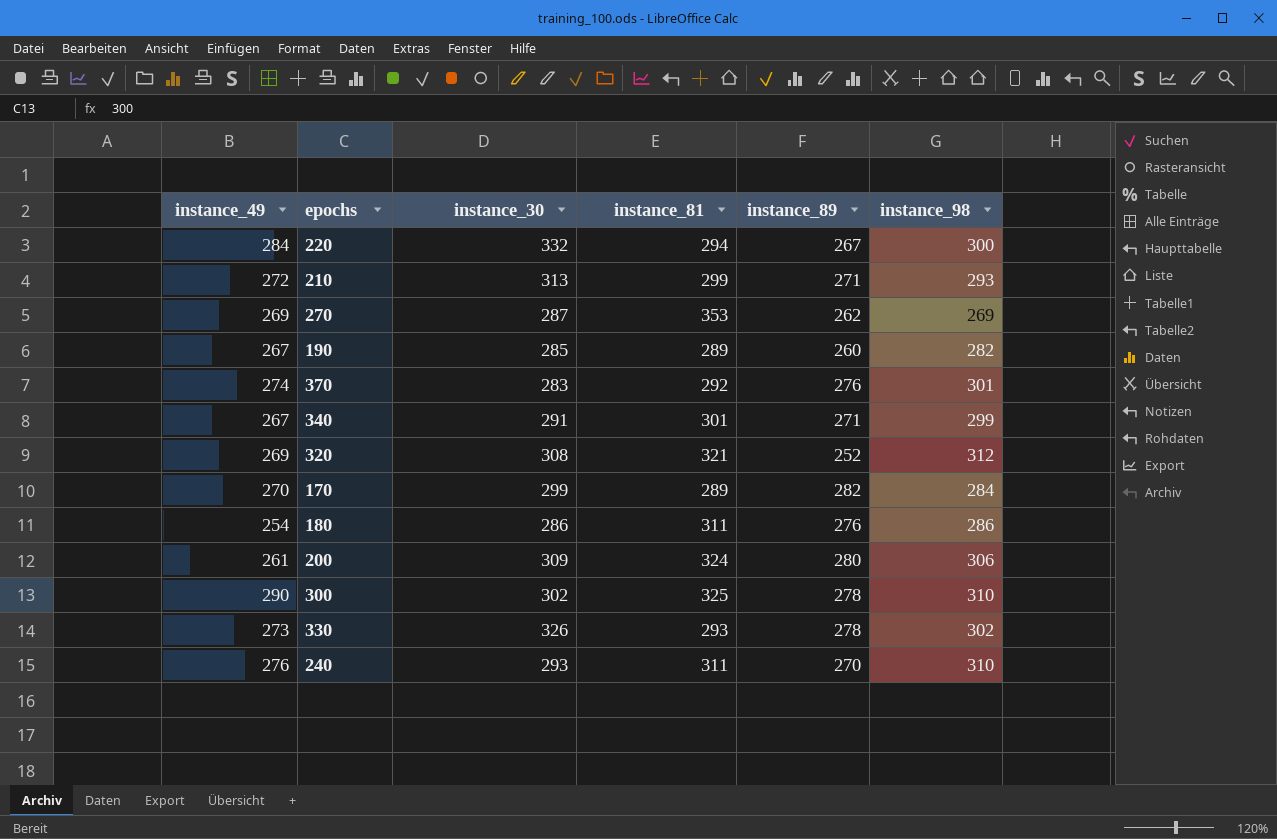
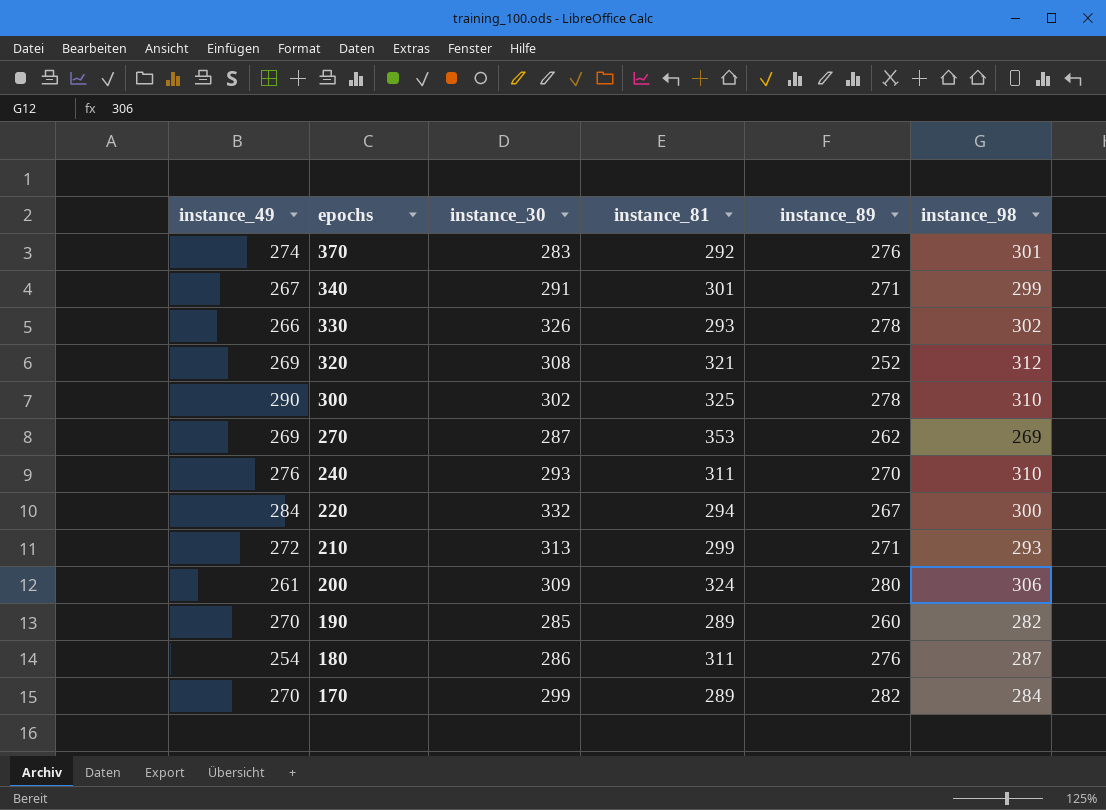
row order: none -> epochs descending
330 | instance_49: 273 -> 266
190 | instance_49: 267 -> 270
180 | instance_98: 286 -> 287

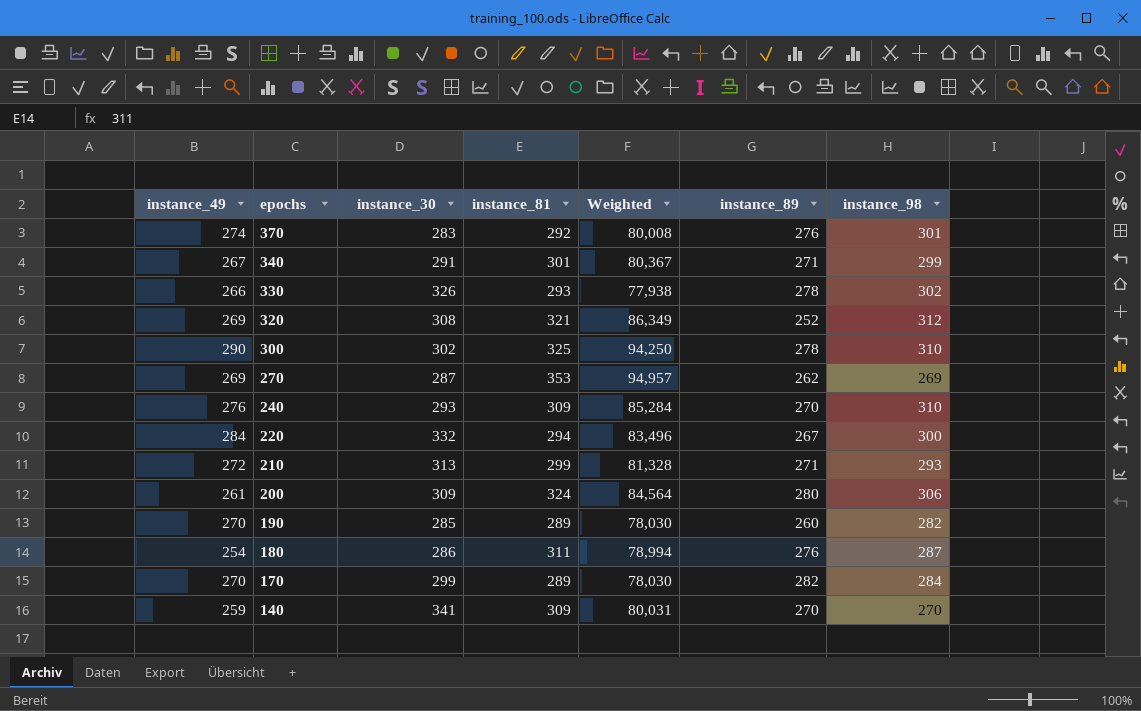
column Weighted | formula: none -> [instance_49] * [instance_81]
240 | instance_81: 311 -> 309
row 140: none -> 259 | 341 | 309 | 80,031 | 270 | 270

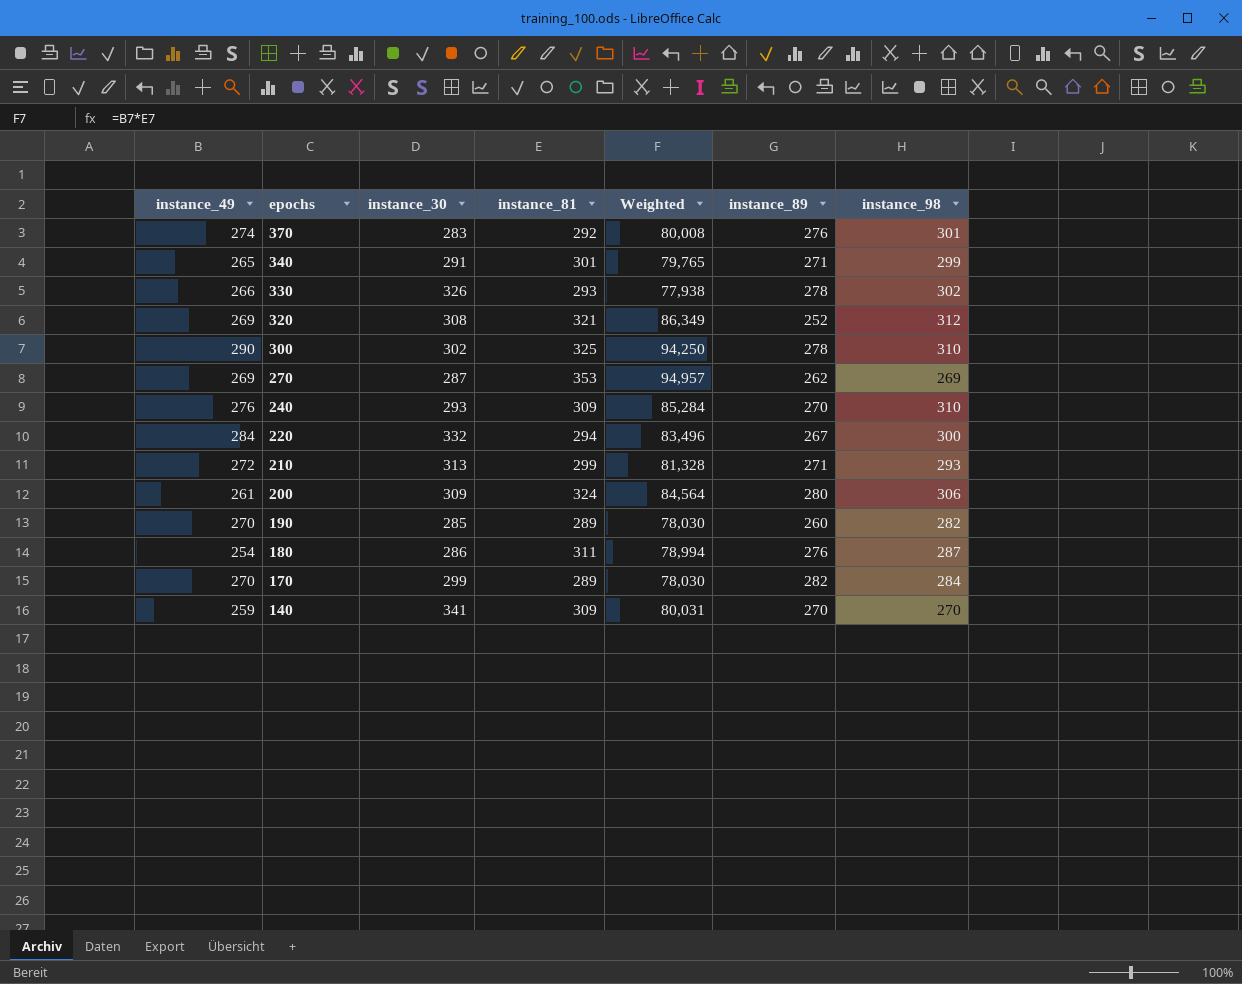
340 | instance_49: 267 -> 265
340 | Weighted: 80,367 -> 79,765

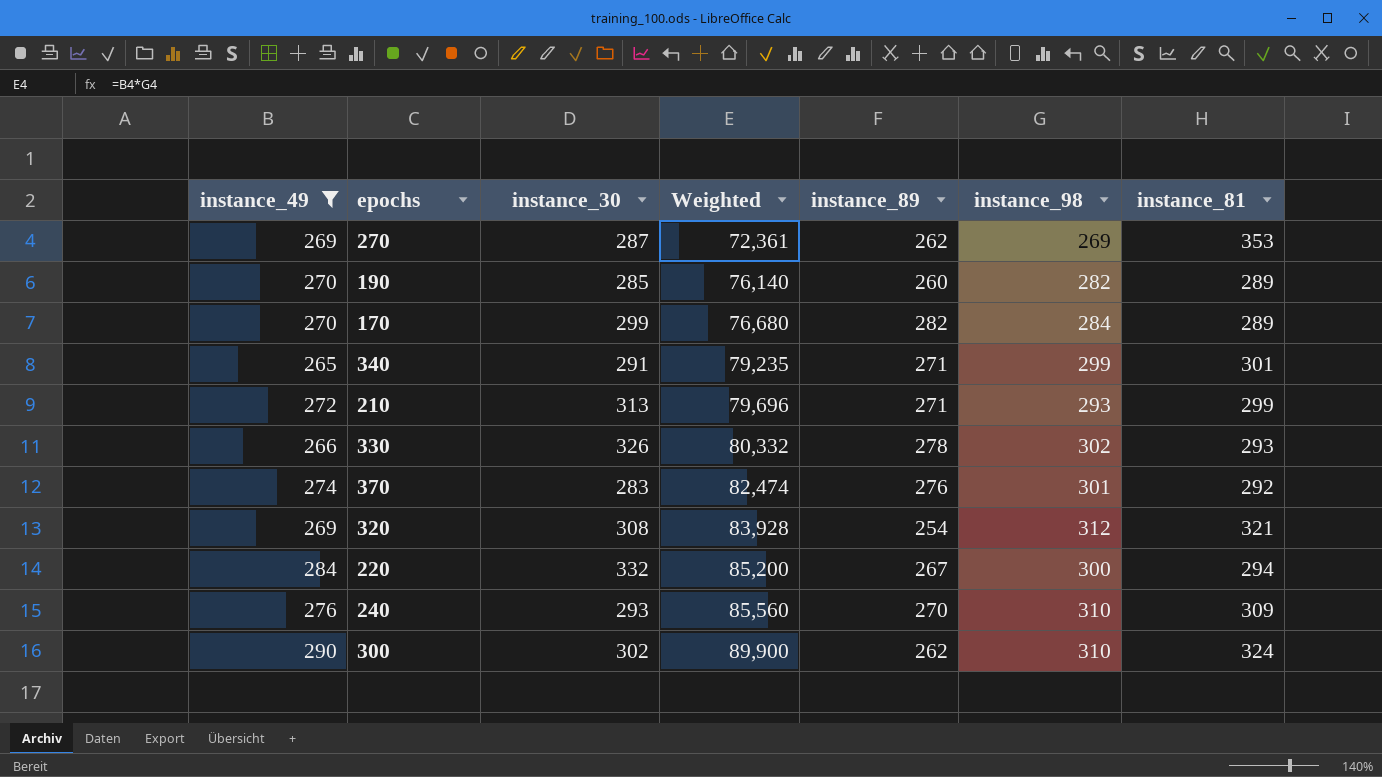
filter: none -> instance_49 >= 265
row order: epochs descending -> Weighted ascending
column Weighted | formula: [instance_49] * [instance_81] -> [instance_49] * [instance_98]
column instance_81 | position: 4 -> 7
320 | instance_89: 252 -> 254
300 | instance_89: 278 -> 262
300 | instance_81: 325 -> 324

